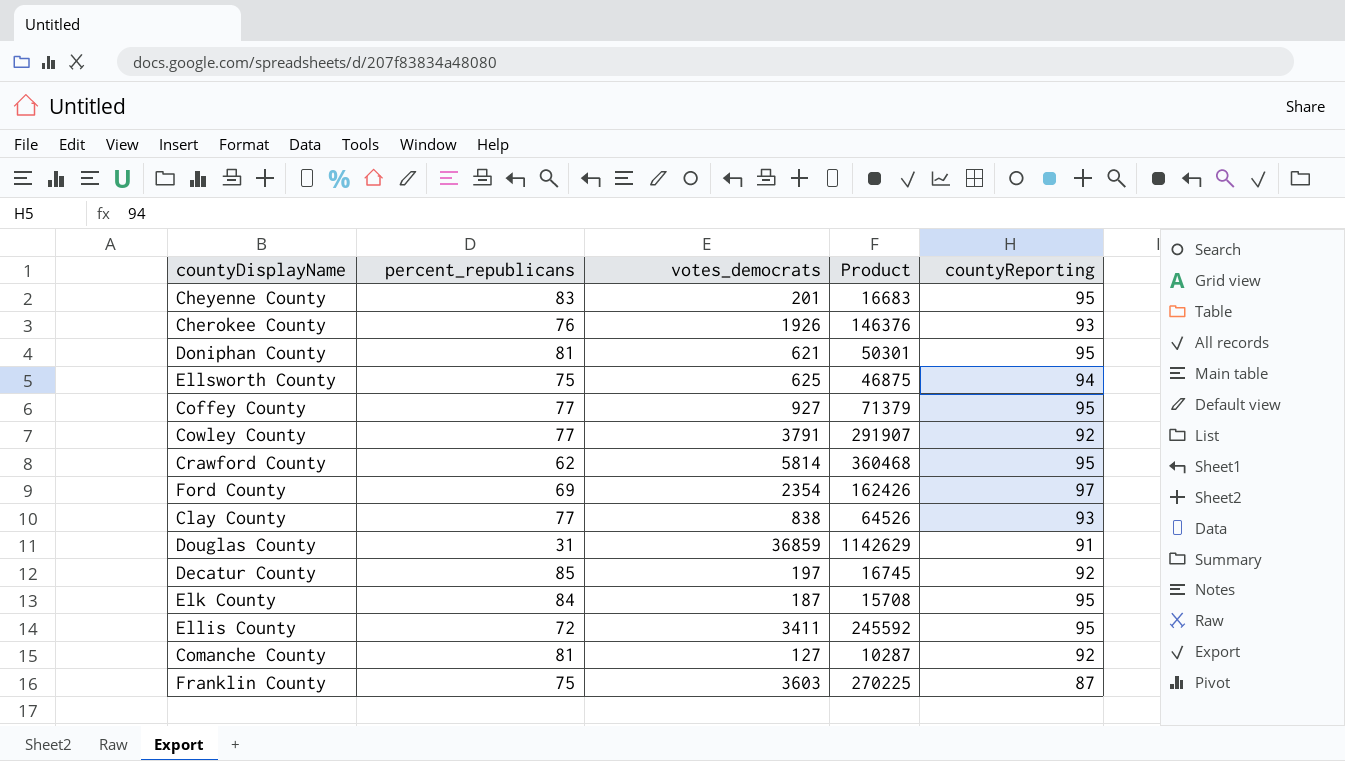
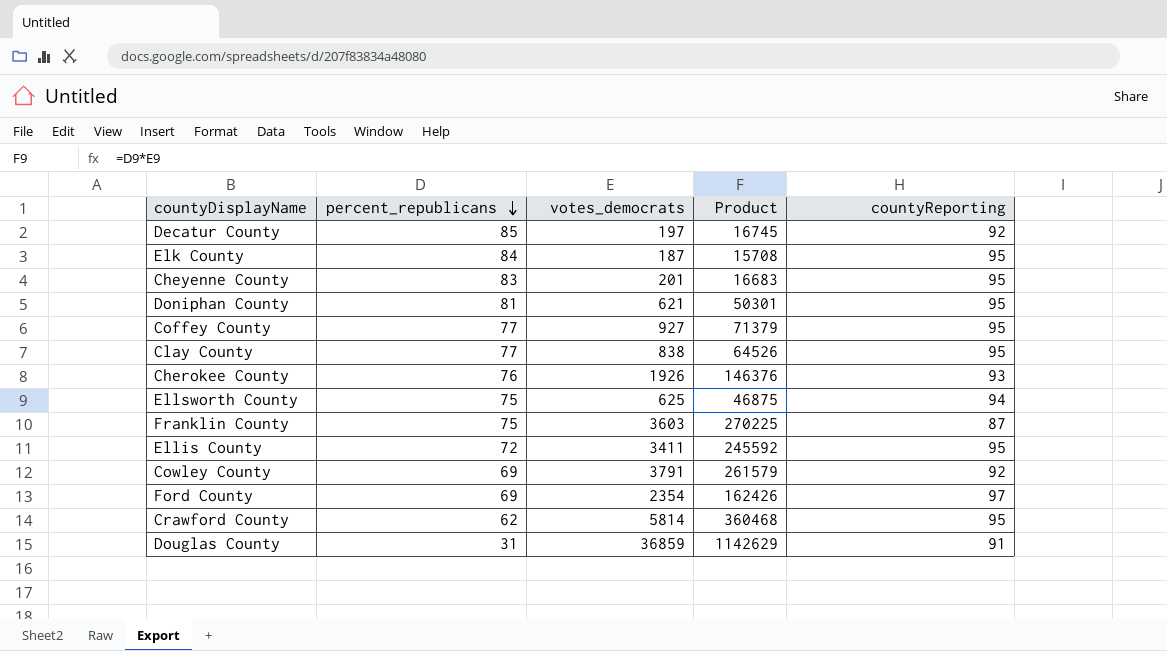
row order: none -> percent_republicans descending
row Comanche County: 81 | 127 | 10287 | 92 -> none
Clay County | countyReporting: 93 -> 95
Cowley County | percent_republicans: 77 -> 69
Cowley County | Product: 291907 -> 261579

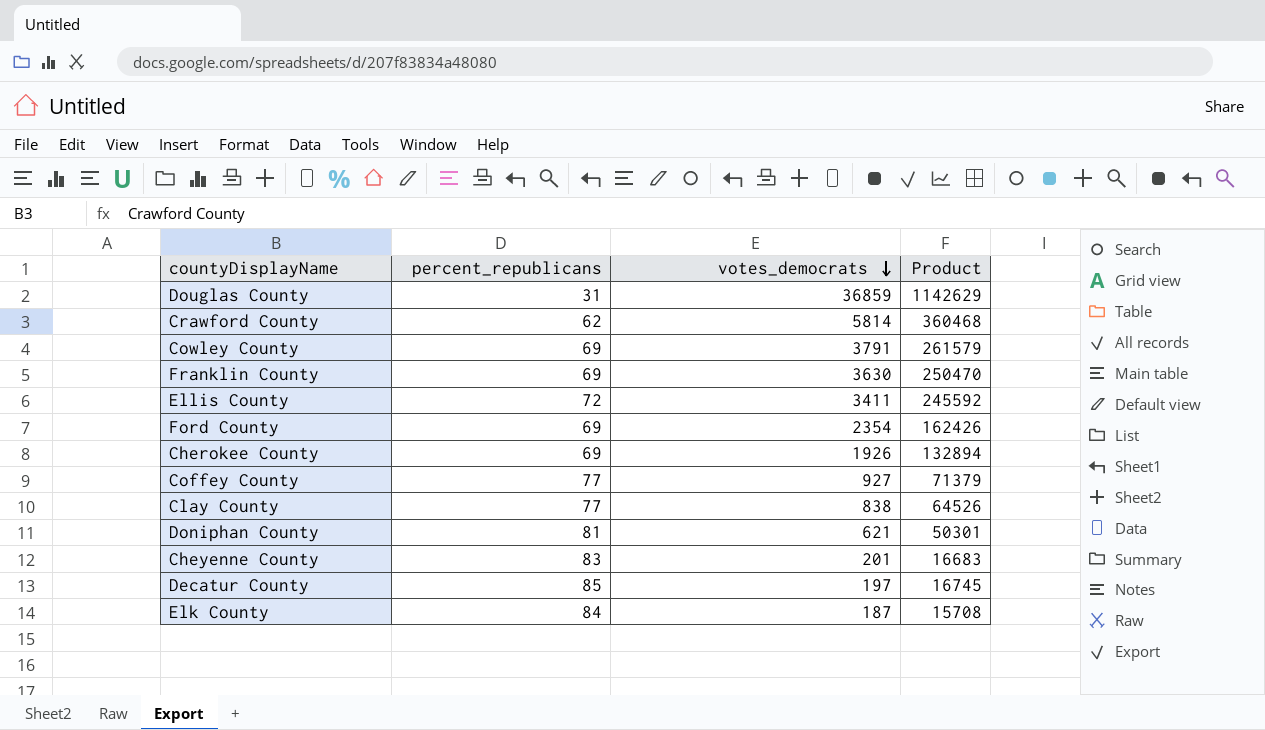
row order: percent_republicans descending -> votes_democrats descending
column countyReporting | position: 5 -> none
row Ellsworth County: 75 | 625 | 46875 | 94 -> none
Franklin County | percent_republicans: 75 -> 69
Franklin County | votes_democrats: 3603 -> 3630
Franklin County | Product: 270225 -> 250470
Cherokee County | percent_republicans: 76 -> 69
Cherokee County | Product: 146376 -> 132894

